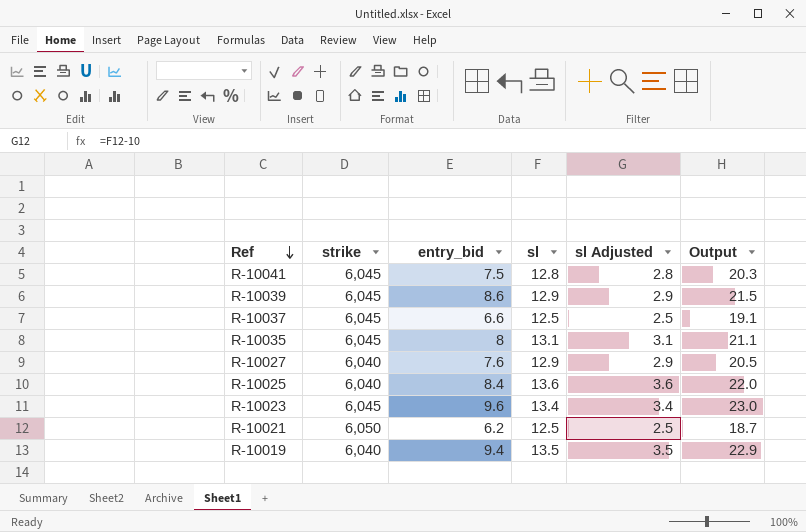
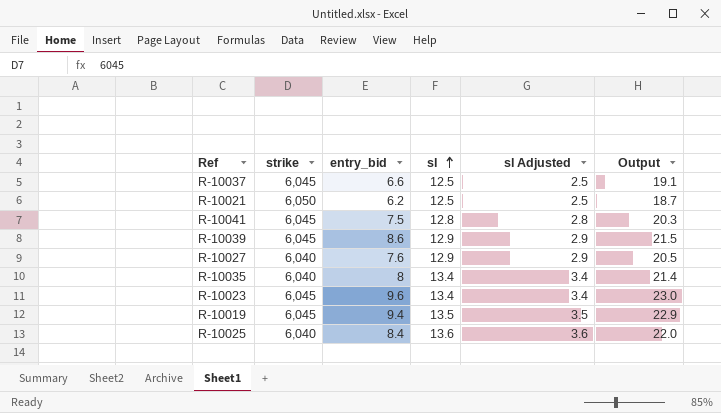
row order: Ref descending -> sl ascending
R-10035 | strike: 6,045 -> 6,040
R-10035 | sl: 13.1 -> 13.4
R-10035 | sl Adjusted: 3.1 -> 3.4
R-10035 | Output: 21.1 -> 21.4
R-10019 | strike: 6,040 -> 6,045

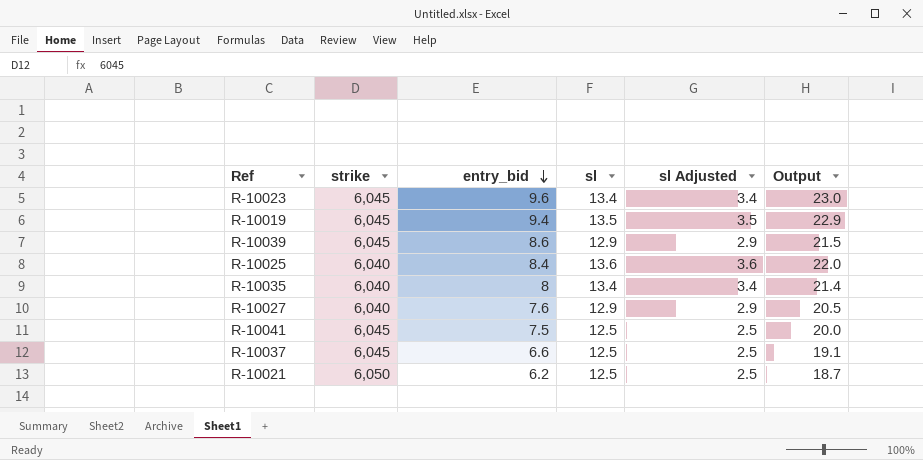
row order: sl ascending -> entry_bid descending
R-10041 | sl: 12.8 -> 12.5
R-10041 | sl Adjusted: 2.8 -> 2.5
R-10041 | Output: 20.3 -> 20.0

